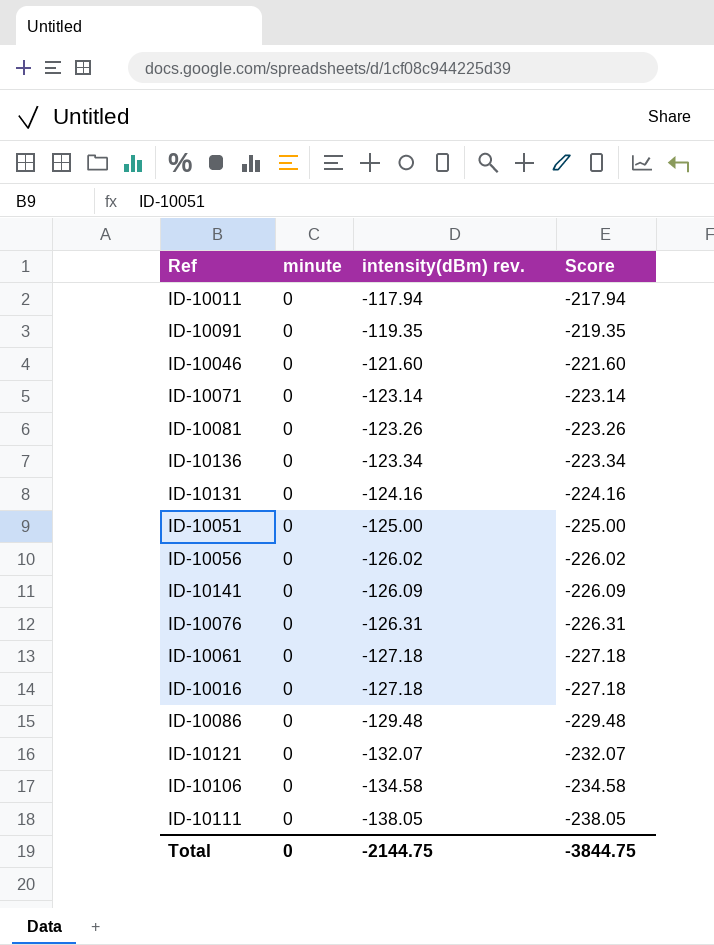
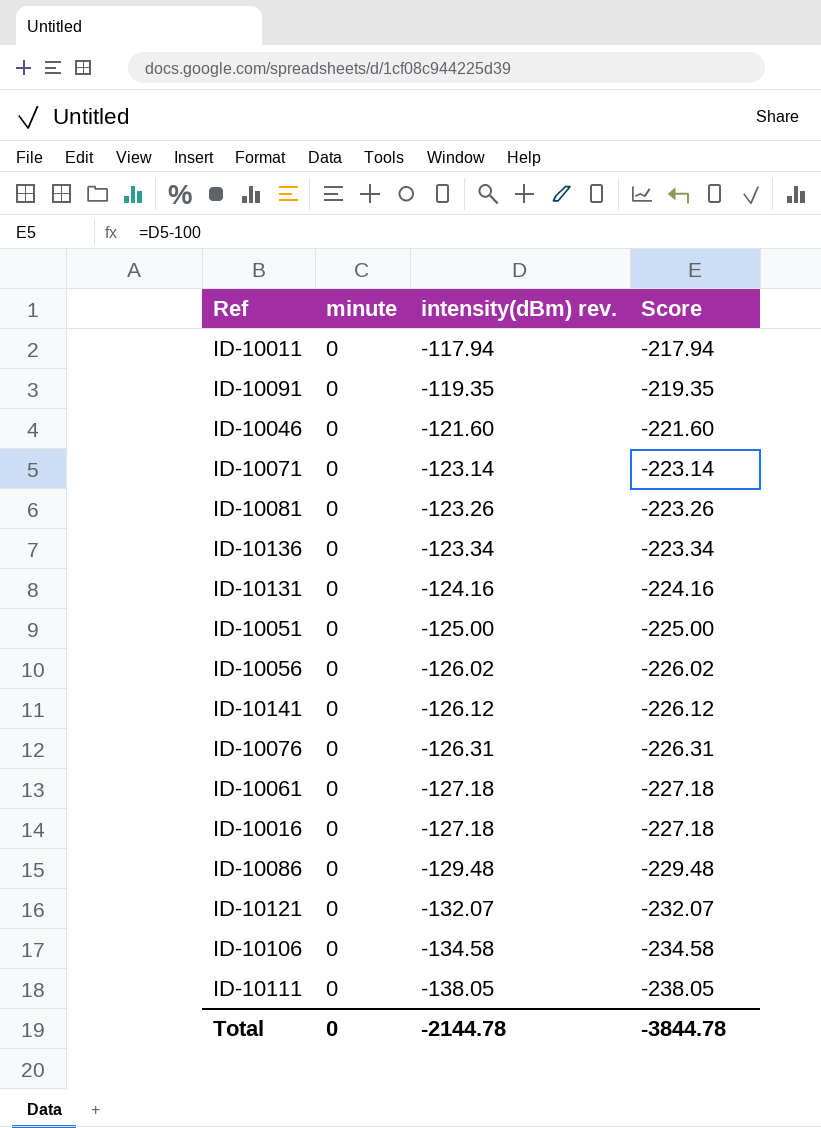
ID-10141 | intensity(dBm) rev.: -126.09 -> -126.12
ID-10141 | Score: -226.09 -> -226.12
Total | intensity(dBm) rev.: -2144.75 -> -2144.78
Total | Score: -3844.75 -> -3844.78

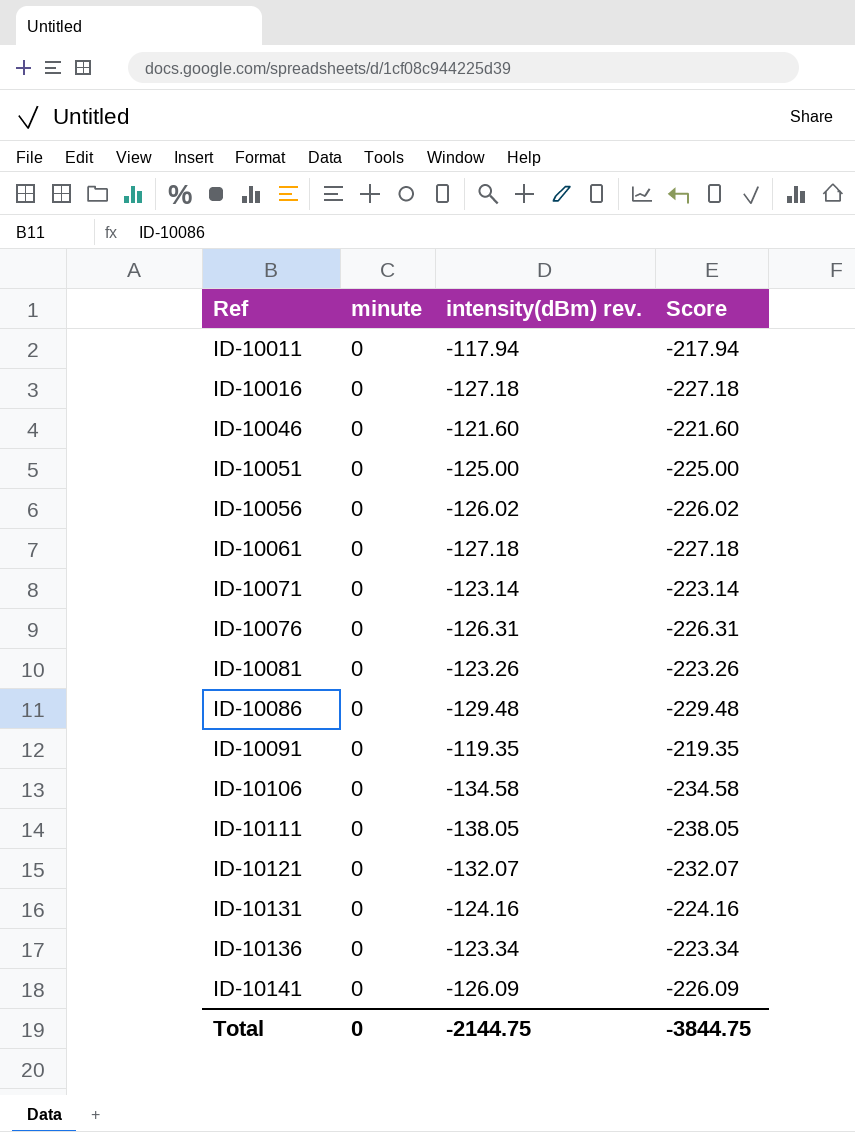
row order: intensity(dBm) rev. descending -> Ref ascending
ID-10141 | intensity(dBm) rev.: -126.12 -> -126.09
ID-10141 | Score: -226.12 -> -226.09
Total | intensity(dBm) rev.: -2144.78 -> -2144.75
Total | Score: -3844.78 -> -3844.75

